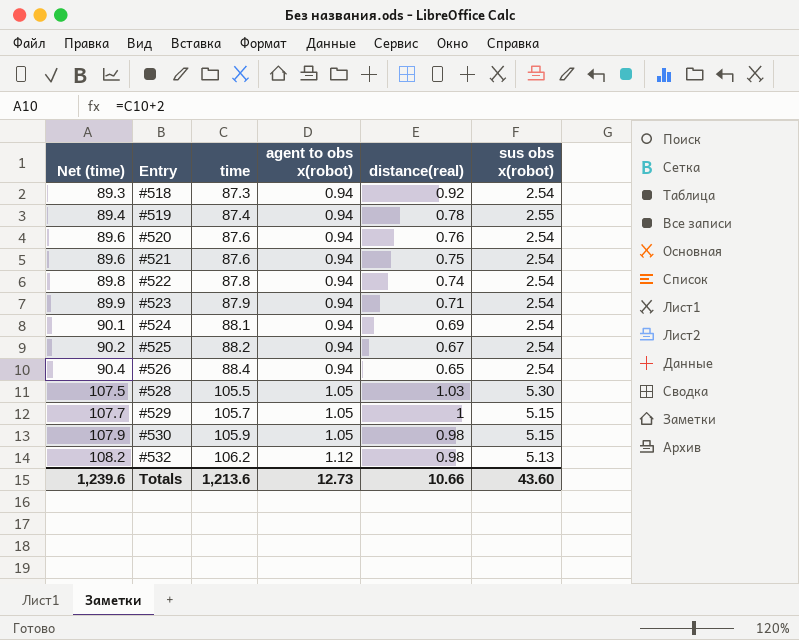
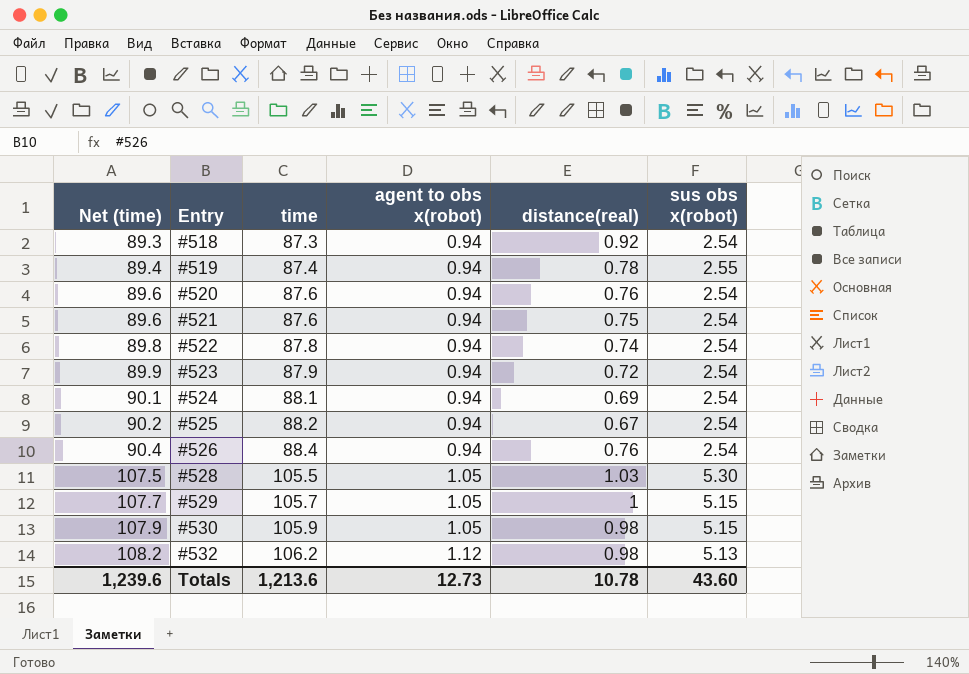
#523 | distance(real): 0.71 -> 0.72
#526 | distance(real): 0.65 -> 0.76
Totals | distance(real): 10.66 -> 10.78

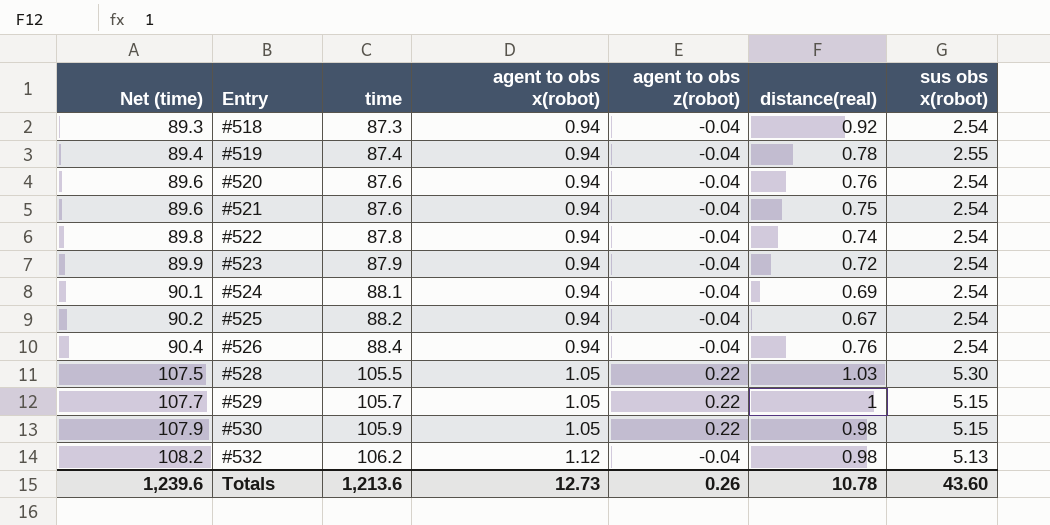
column agent to obs z(robot) | position: none -> 5

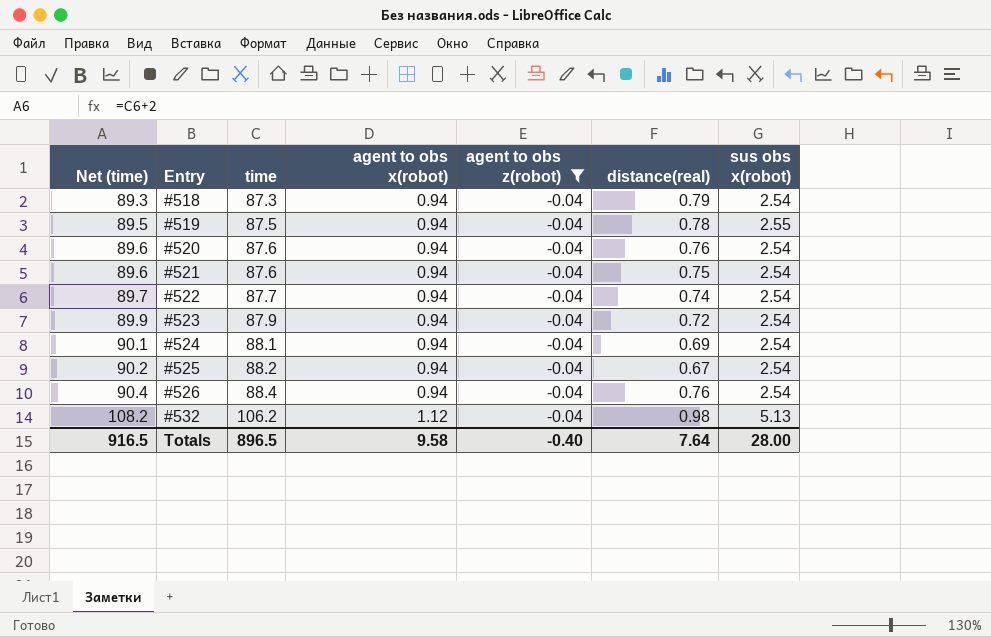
filter: none -> agent to obs z(robot) = -0.04
#518 | distance(real): 0.92 -> 0.79
#519 | Net (time): 89.4 -> 89.5
#519 | time: 87.4 -> 87.5
#522 | Net (time): 89.8 -> 89.7
#522 | time: 87.8 -> 87.7
Totals | Net (time): 1,239.6 -> 916.5
Totals | time: 1,213.6 -> 896.5
Totals | agent to obs x(robot): 12.73 -> 9.58
Totals | agent to obs z(robot): 0.26 -> -0.40
Totals | distance(real): 10.78 -> 7.64
Totals | sus obs x(robot): 43.60 -> 28.00

